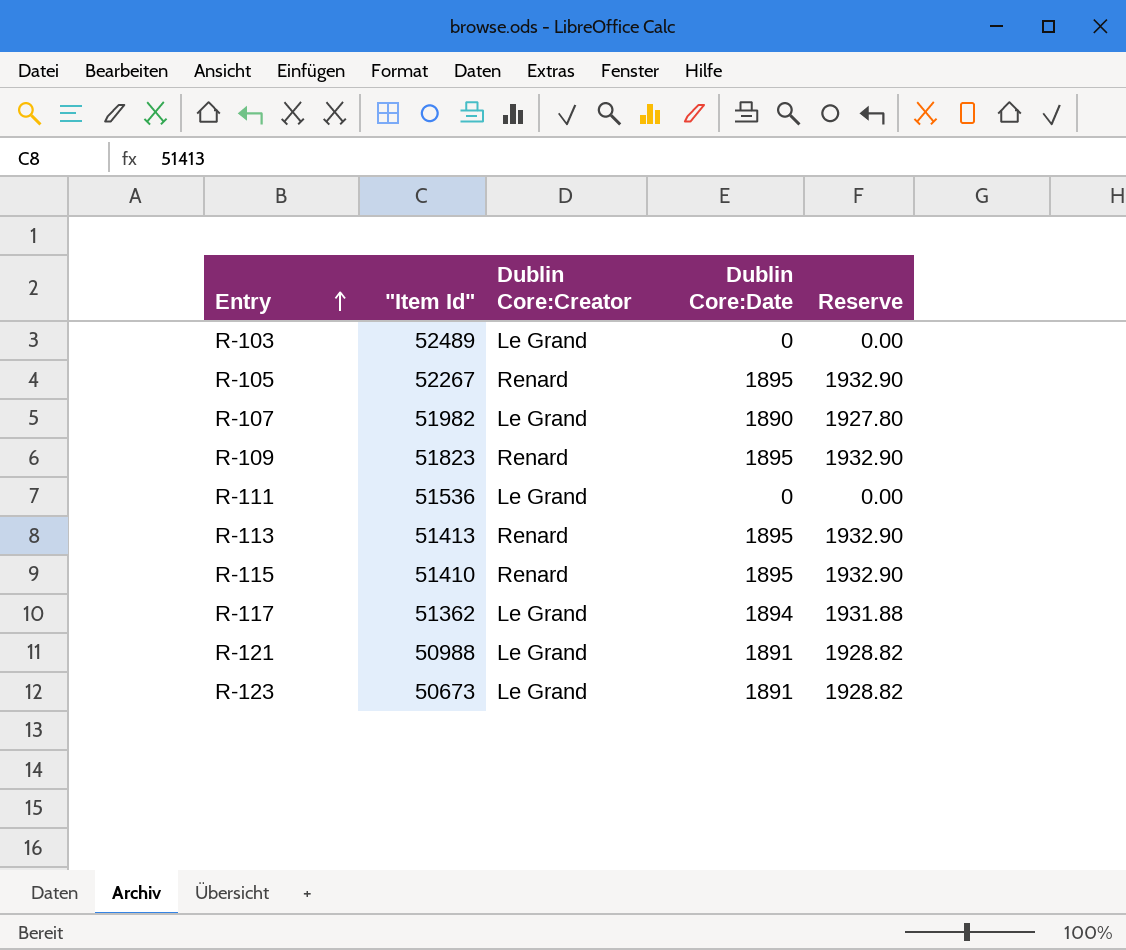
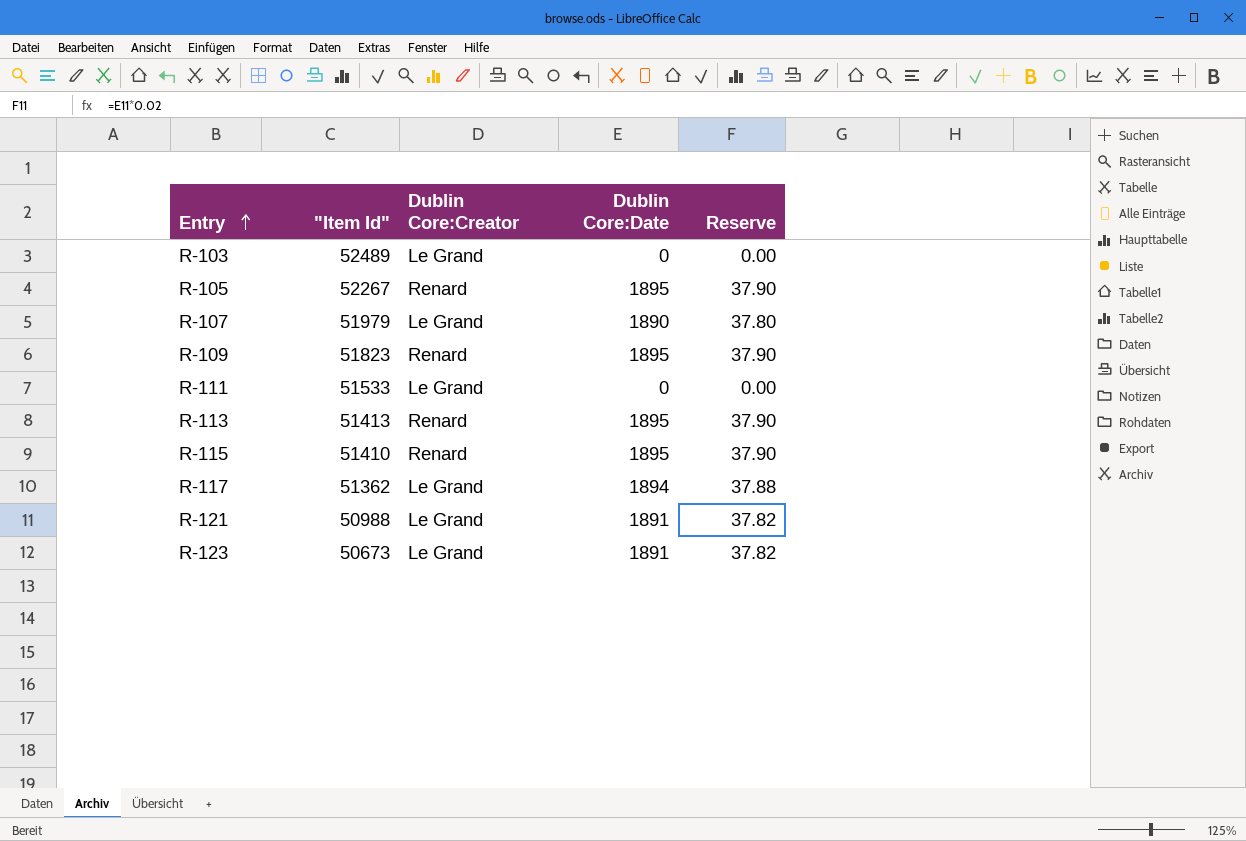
column Reserve | formula: [Dublin Core:Date] * 1.02 -> [Dublin Core:Date] * 0.02
R-107 | "Item Id": 51982 -> 51979
R-111 | "Item Id": 51536 -> 51533

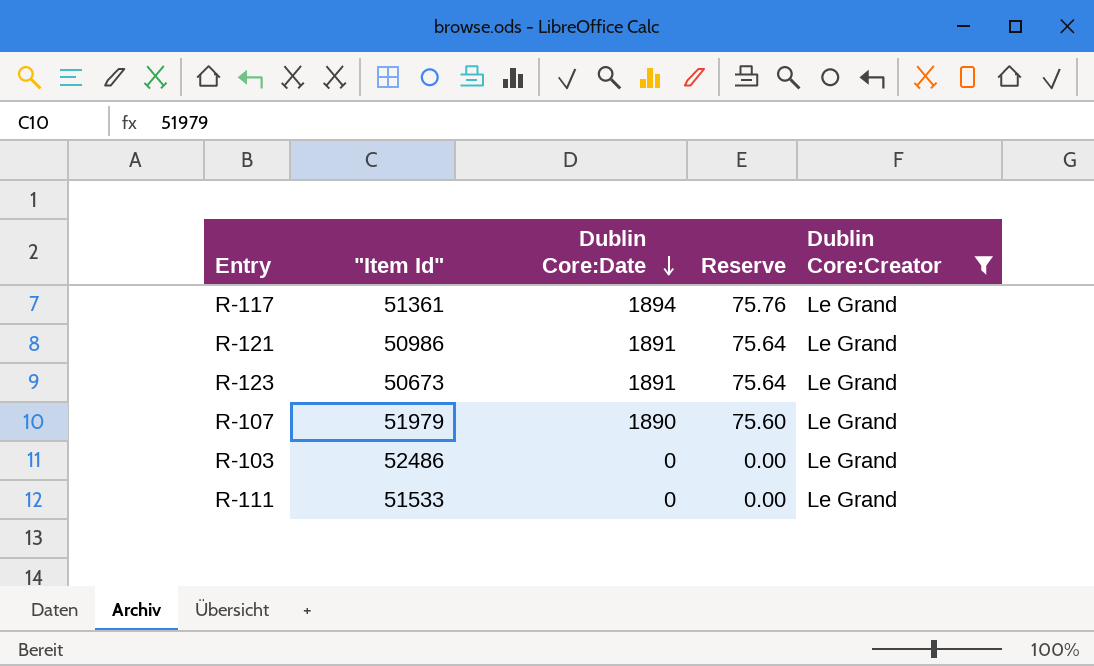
filter: none -> Dublin Core:Creator = Le Grand
row order: Entry ascending -> Dublin Core:Date descending
column Reserve | formula: [Dublin Core:Date] * 0.02 -> [Dublin Core:Date] * 0.04
column Dublin Core:Creator | position: 3 -> 5
R-117 | "Item Id": 51362 -> 51361
R-121 | "Item Id": 50988 -> 50986
R-103 | "Item Id": 52489 -> 52486

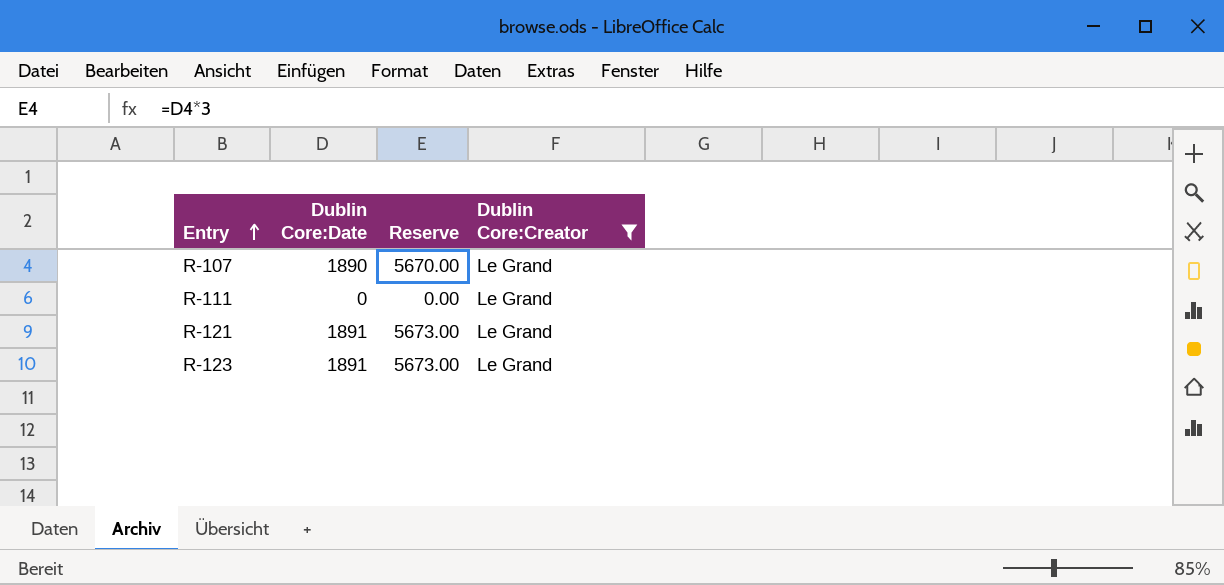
row order: Dublin Core:Date descending -> Entry ascending
column "Item Id" | position: 2 -> none
column Reserve | formula: [Dublin Core:Date] * 0.04 -> [Dublin Core:Date] * 3
row R-117: 51361 | 1894 | 75.76 | Le Grand -> none
row R-103: 52486 | 0 | 0.00 | Le Grand -> none

